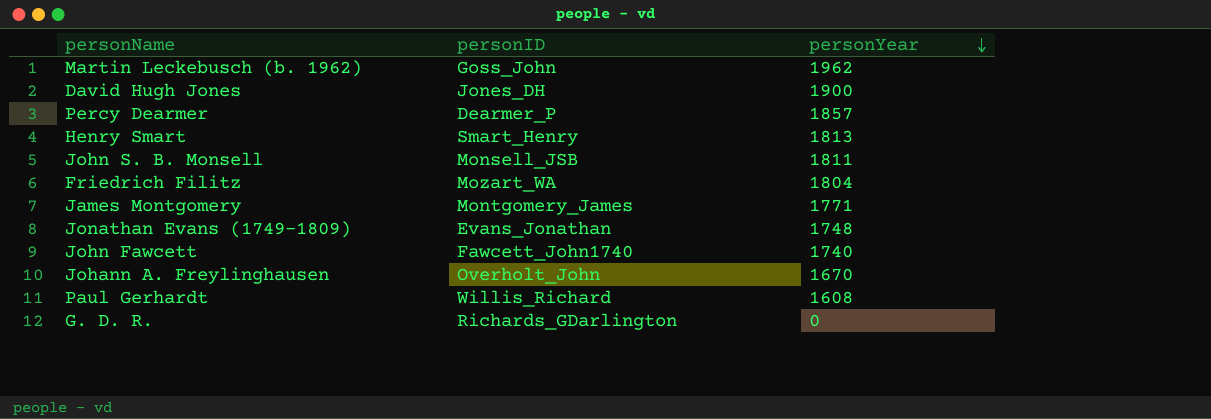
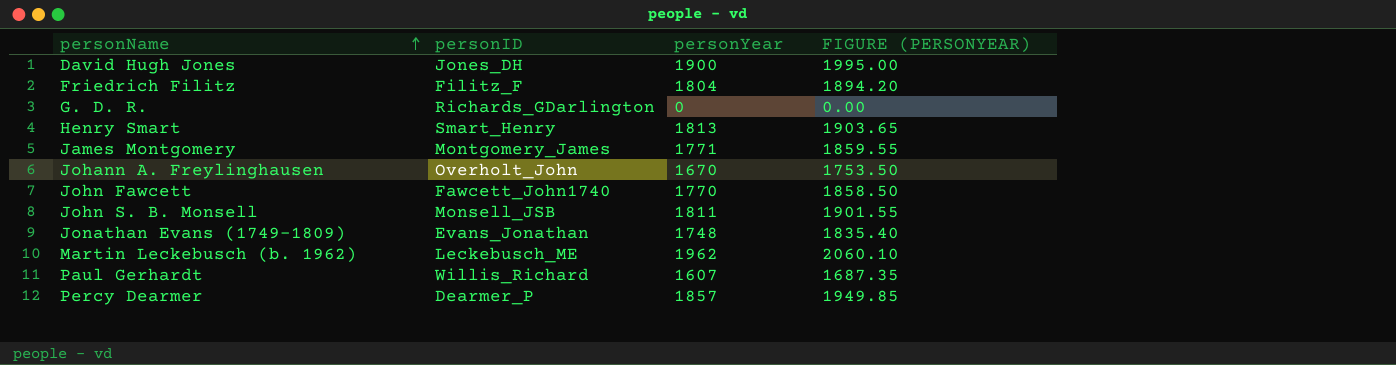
row order: personYear descending -> personName ascending
column FIGURE (PERSONYEAR) | formula: none -> [personYear] * 1.05
Friedrich Filitz | personID: Mozart_WA -> Filitz_F
John Fawcett | personYear: 1740 -> 1770
Martin Leckebusch (b. 1962) | personID: Goss_John -> Leckebusch_ME
Paul Gerhardt | personYear: 1608 -> 1607

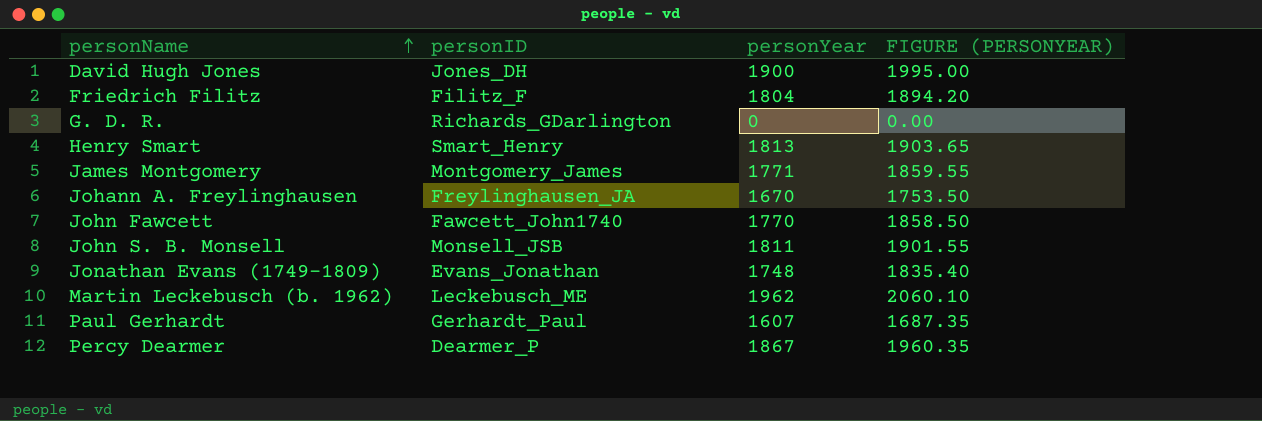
Johann A. Freylinghausen | personID: Overholt_John -> Freylinghausen_JA
Paul Gerhardt | personID: Willis_Richard -> Gerhardt_Paul
Percy Dearmer | personYear: 1857 -> 1867
Percy Dearmer | FIGURE (PERSONYEAR): 1949.85 -> 1960.35

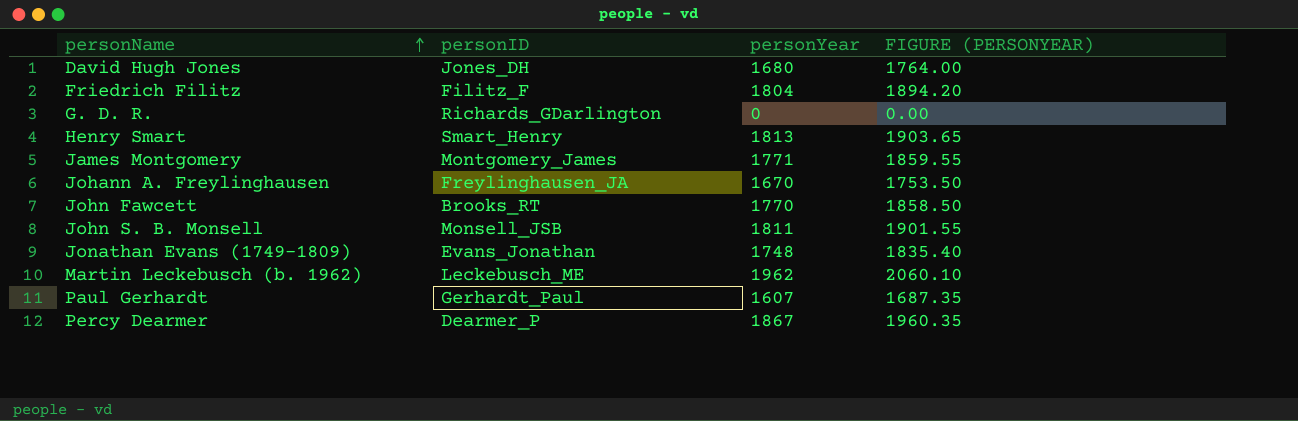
David Hugh Jones | personYear: 1900 -> 1680
David Hugh Jones | FIGURE (PERSONYEAR): 1995.00 -> 1764.00
John Fawcett | personID: Fawcett_John1740 -> Brooks_RT

